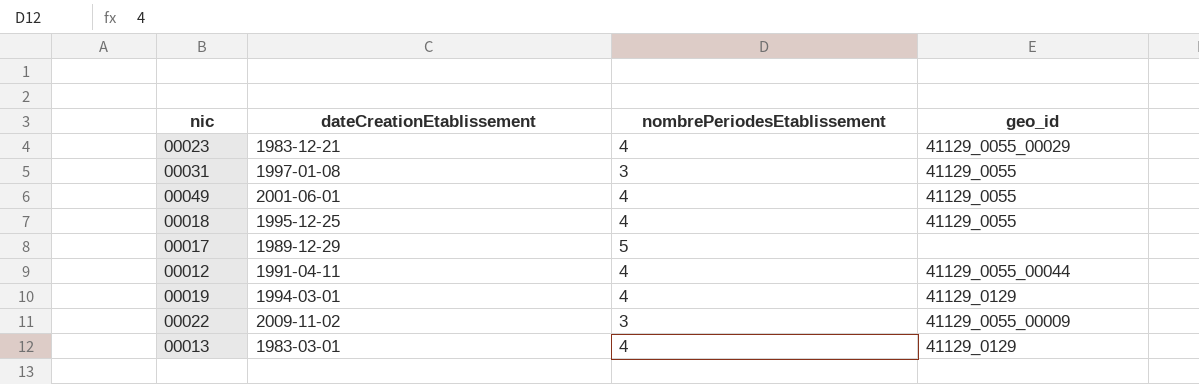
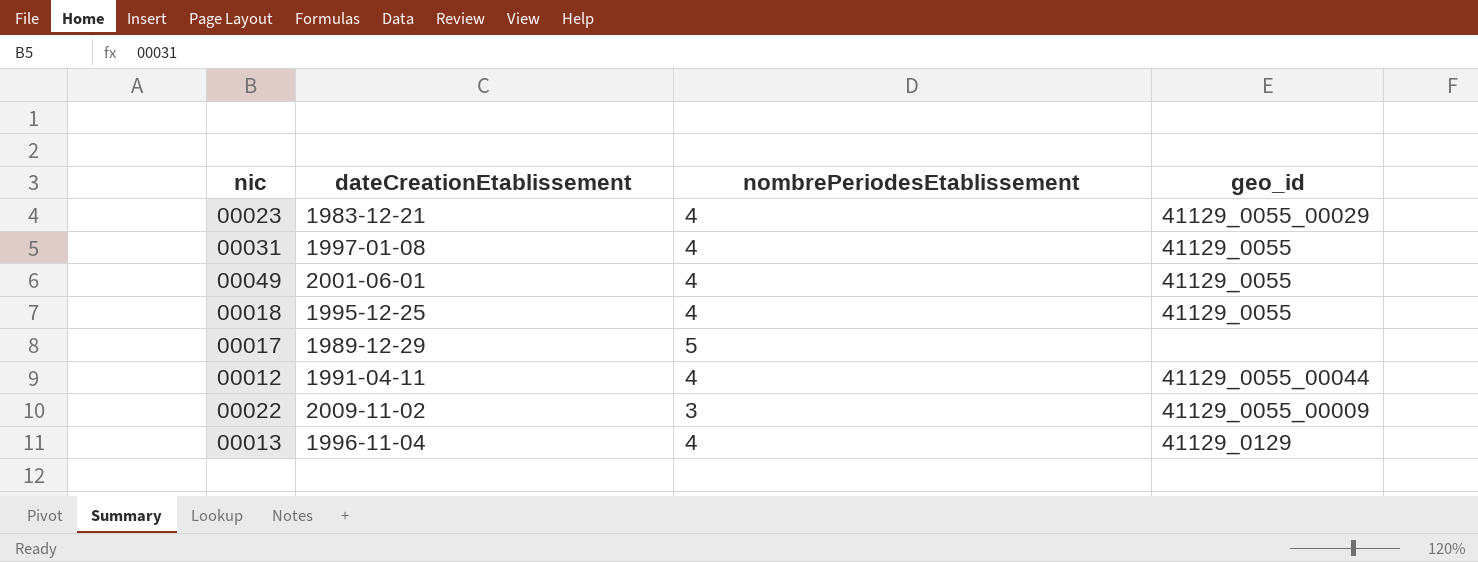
row 00019: 1994-03-01 | 4 | 41129_0129 -> none
00031 | nombrePeriodesEtablissement: 3 -> 4
00013 | dateCreationEtablissement: 1983-03-01 -> 1996-11-04

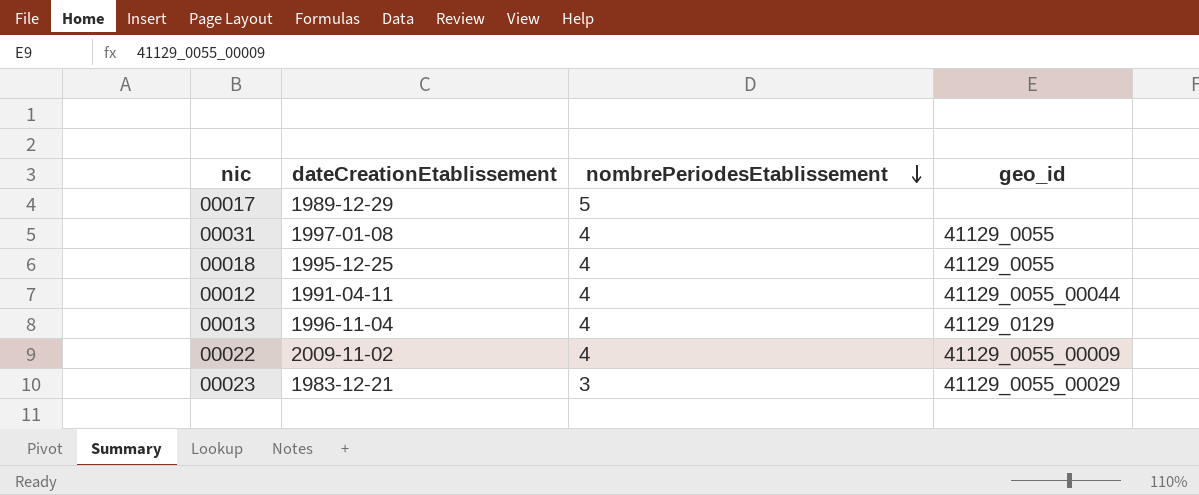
row order: none -> nombrePeriodesEtablissement descending
row 00049: 2001-06-01 | 4 | 41129_0055 -> none
00022 | nombrePeriodesEtablissement: 3 -> 4
00023 | nombrePeriodesEtablissement: 4 -> 3

